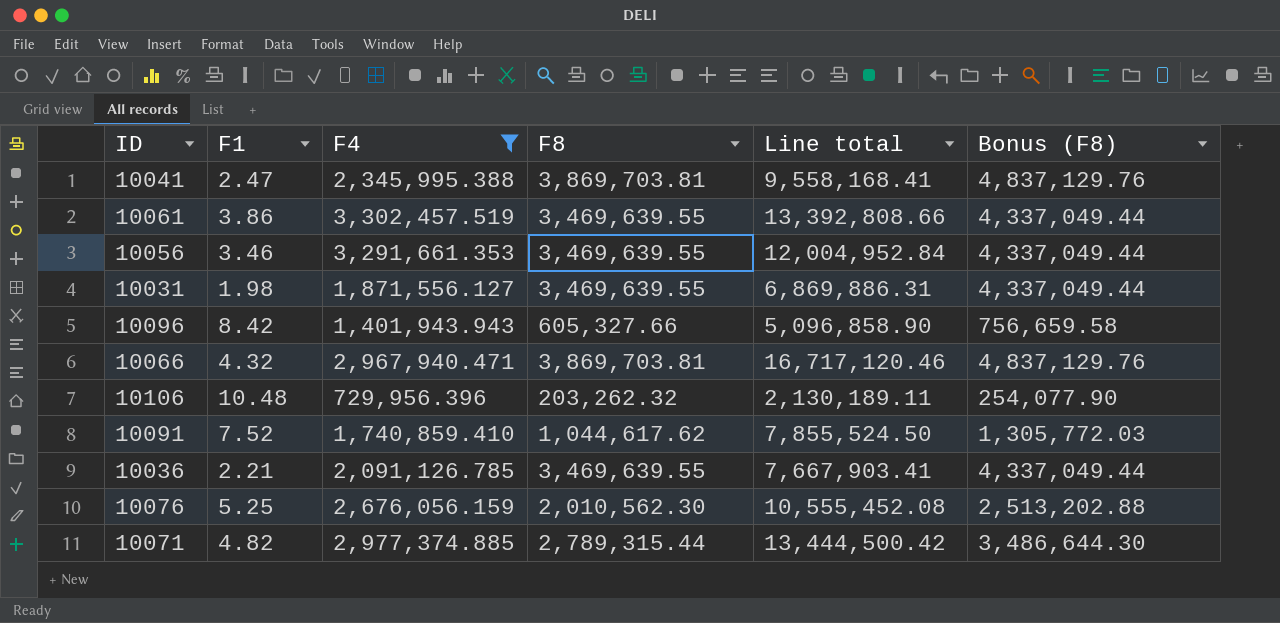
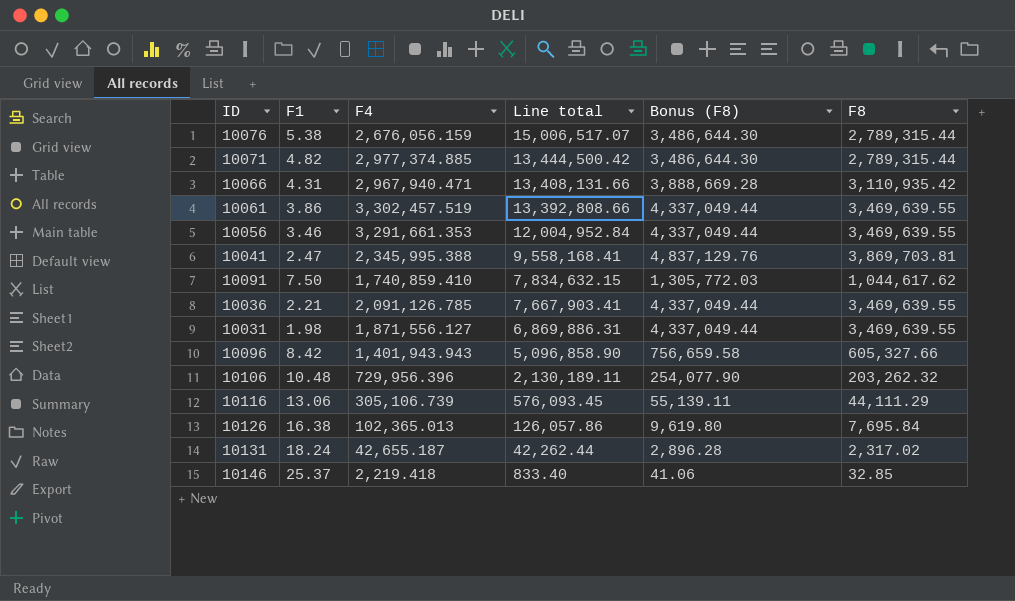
filter: F4 >= 729,956.396 -> none
row order: none -> Line total descending
column F8 | position: 4 -> 6
10076 | F1: 5.25 -> 5.38
10076 | Line total: 10,555,452.08 -> 15,006,517.07
10076 | Bonus (F8): 2,513,202.88 -> 3,486,644.30
10076 | F8: 2,010,562.30 -> 2,789,315.44
10066 | F1: 4.32 -> 4.31
10066 | Line total: 16,717,120.46 -> 13,408,131.66
10066 | Bonus (F8): 4,837,129.76 -> 3,888,669.28
10066 | F8: 3,869,703.81 -> 3,110,935.42
10091 | F1: 7.52 -> 7.50
10091 | Line total: 7,855,524.50 -> 7,834,632.15

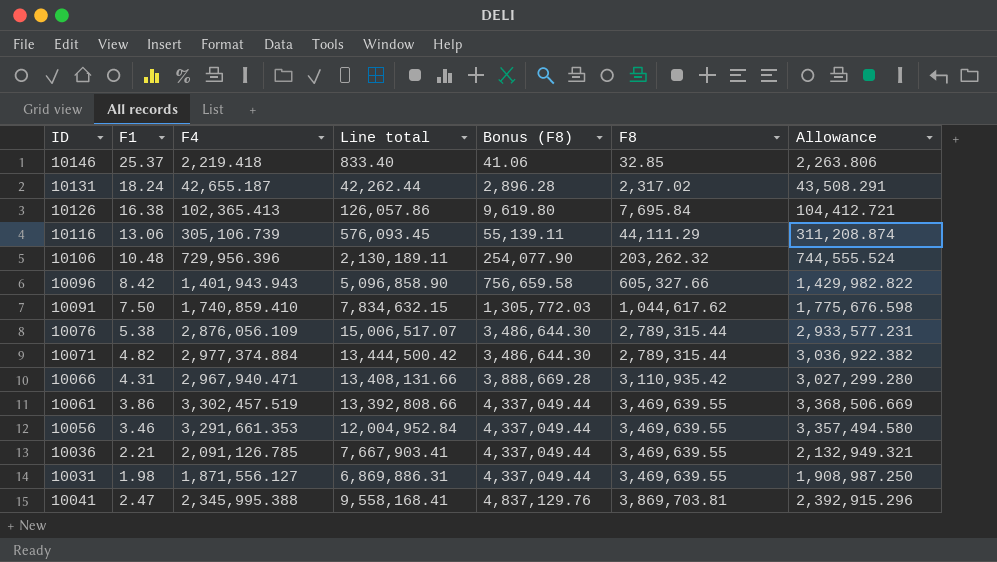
row order: Line total descending -> Bonus (F8) ascending
column Allowance | formula: none -> [F4] * 1.02
10126 | F4: 102,365.013 -> 102,365.413
10076 | F4: 2,676,056.159 -> 2,876,056.109
10071 | F4: 2,977,374.885 -> 2,977,374.884

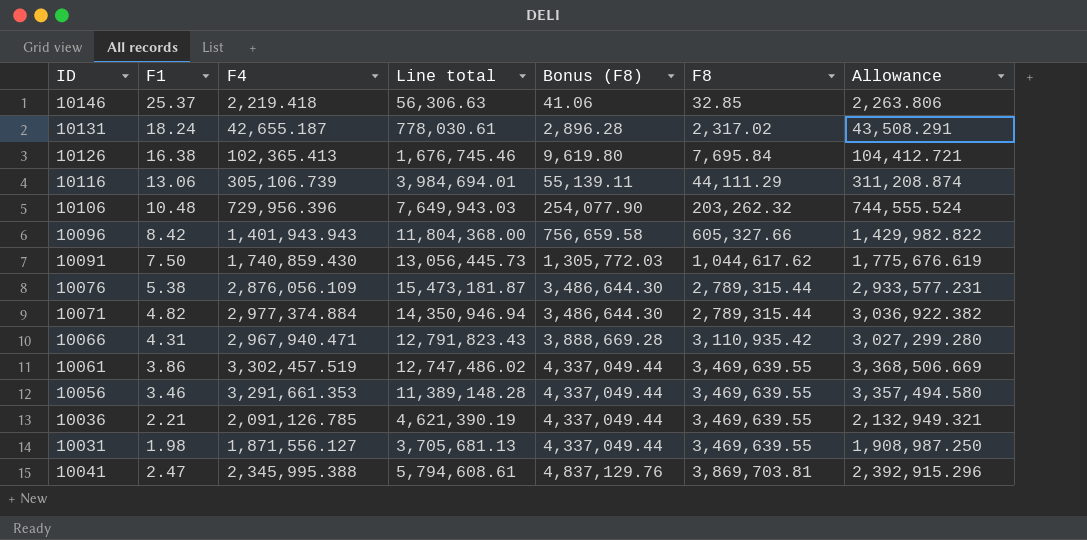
column Line total | formula: [F1] * [F8] -> [F1] * [F4]
10091 | F4: 1,740,859.410 -> 1,740,859.430
10091 | Allowance: 1,775,676.598 -> 1,775,676.619

